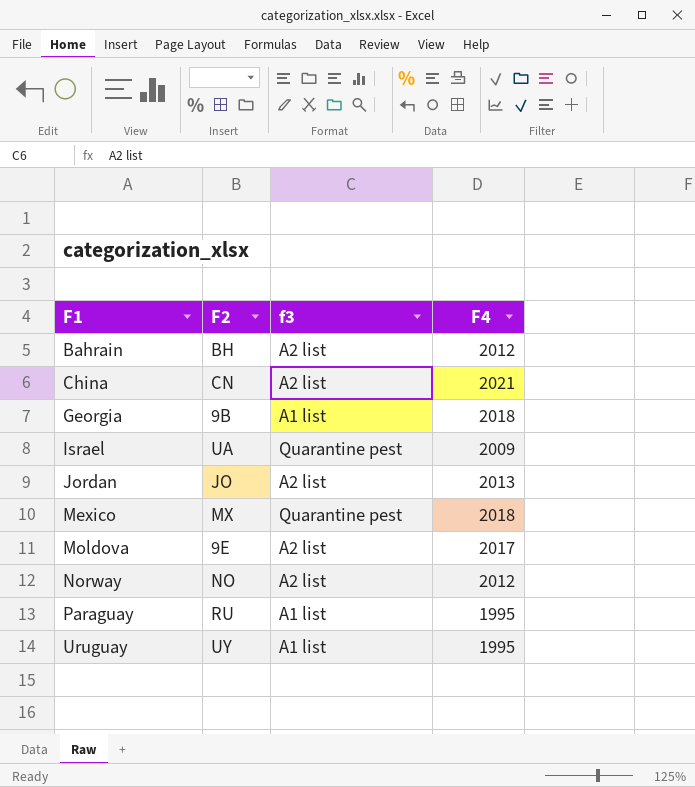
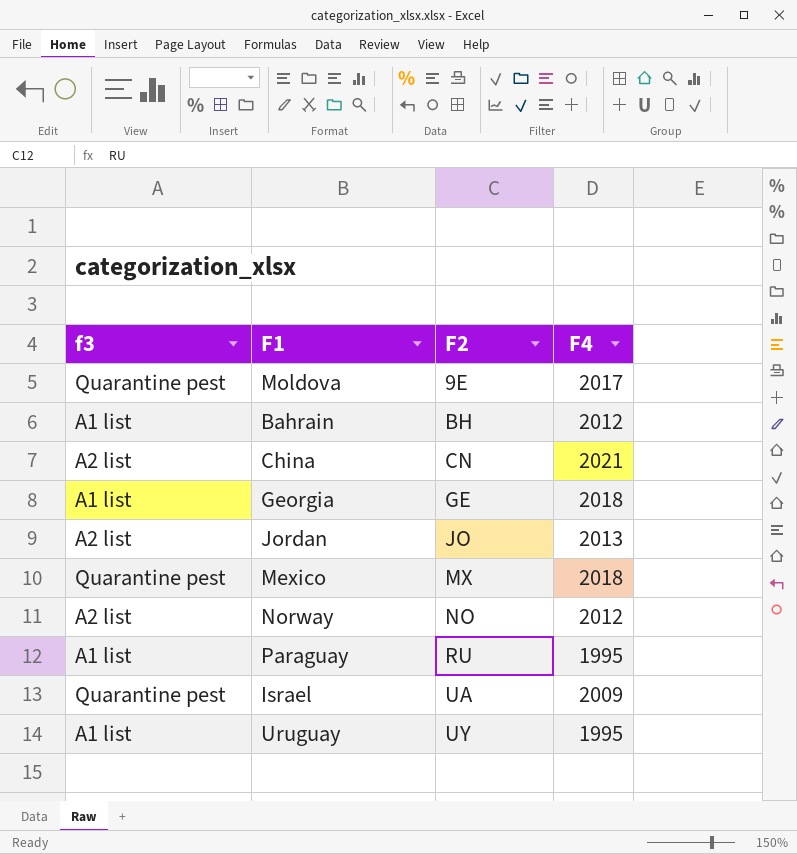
row order: F1 ascending -> F2 ascending
column f3 | position: 3 -> 1
Moldova | f3: A2 list -> Quarantine pest
Bahrain | f3: A2 list -> A1 list
Georgia | F2: 9B -> GE

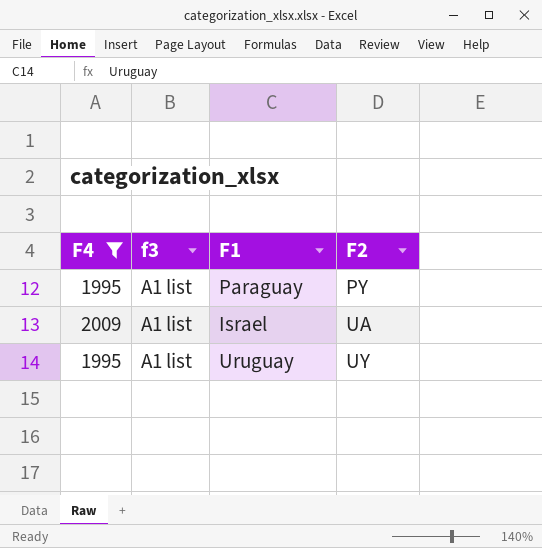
filter: none -> F4 <= 2009
column F4 | position: 4 -> 1
Paraguay | F2: RU -> PY
Israel | f3: Quarantine pest -> A1 list

